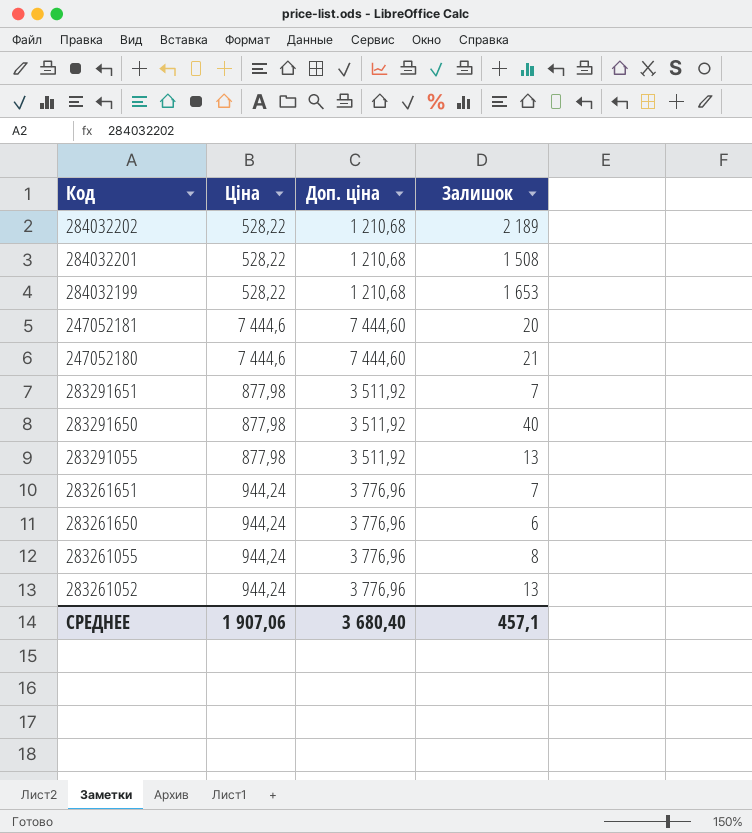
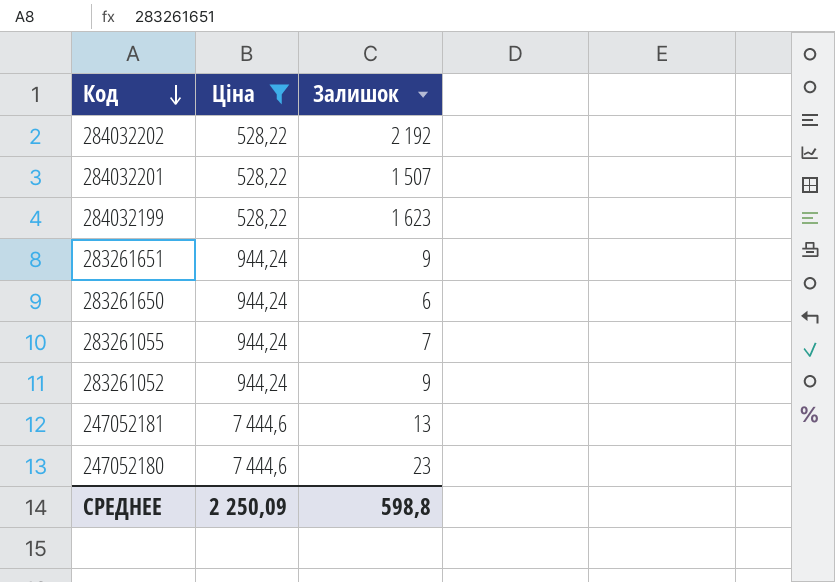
filter: none -> Ціна != 877,98
row order: none -> Код descending
column Доп. ціна | position: 3 -> none
284032202 | Залишок: 2 189 -> 2 192
284032201 | Залишок: 1 508 -> 1 507
284032199 | Залишок: 1 653 -> 1 623
283261651 | Залишок: 7 -> 9
283261055 | Залишок: 8 -> 7
283261052 | Залишок: 13 -> 9
247052181 | Залишок: 20 -> 13
247052180 | Залишок: 21 -> 23
СРЕДНЕЕ | Ціна: 1 907,06 -> 2 250,09
СРЕДНЕЕ | Залишок: 457,1 -> 598,8

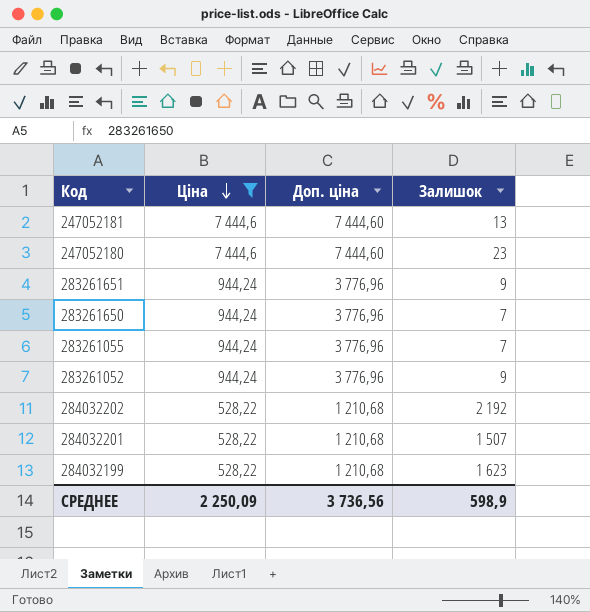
row order: Код descending -> Ціна descending
column Доп. ціна | position: none -> 3
283261650 | Залишок: 6 -> 7
СРЕДНЕЕ | Залишок: 598,8 -> 598,9

